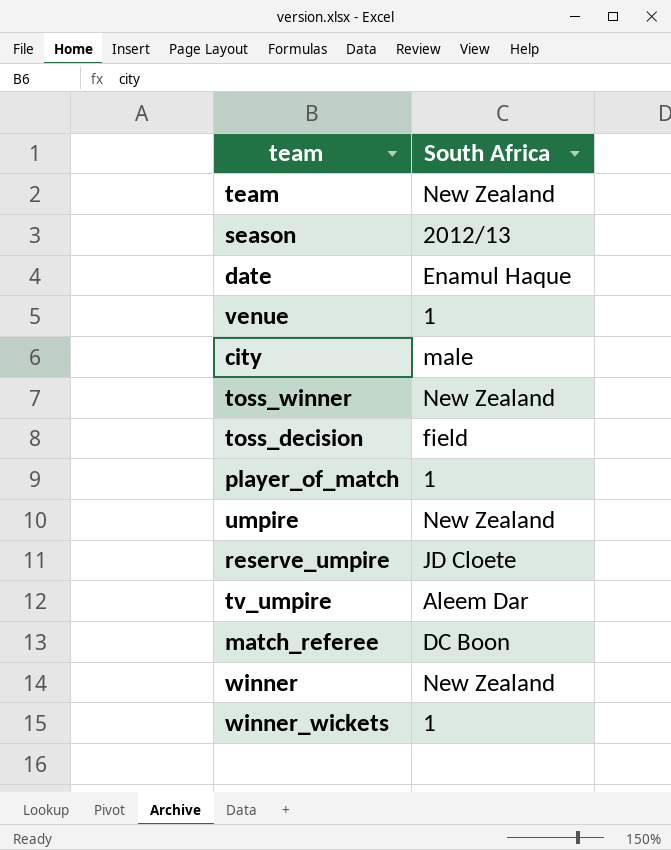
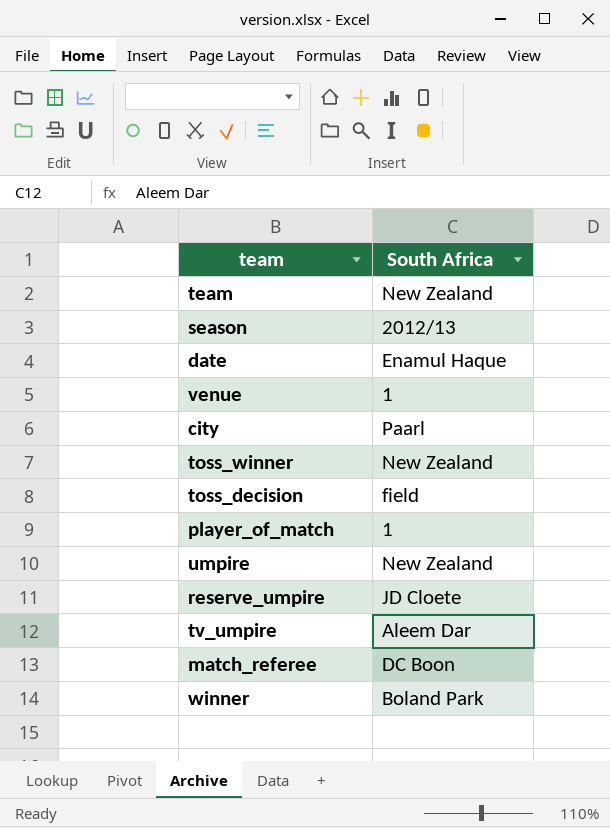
row winner_wickets: 1 -> none
city | South Africa: male -> Paarl
winner | South Africa: New Zealand -> Boland Park

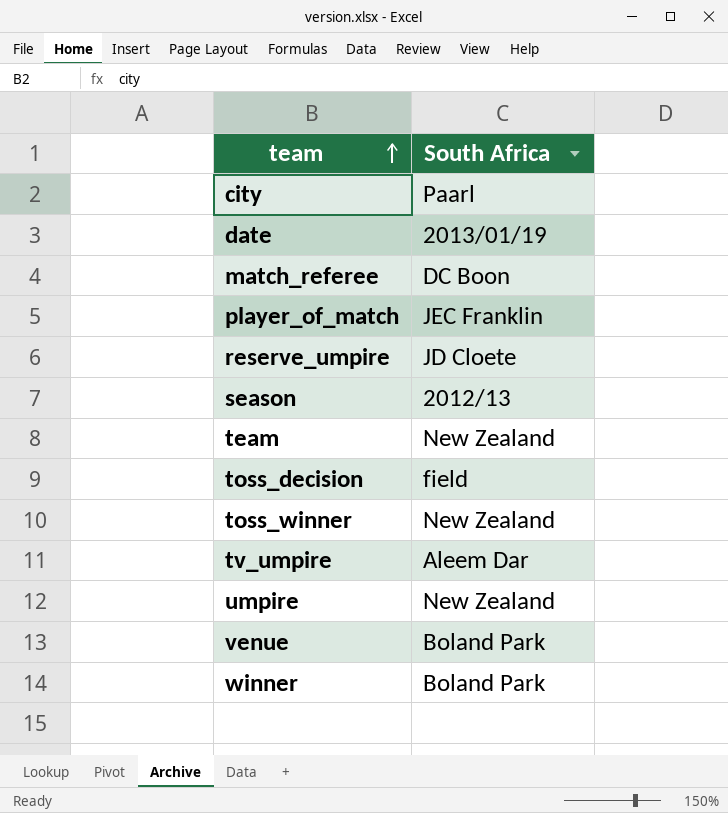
row order: none -> team ascending
date | South Africa: Enamul Haque -> 2013/01/19
player_of_match | South Africa: 1 -> JEC Franklin
venue | South Africa: 1 -> Boland Park

